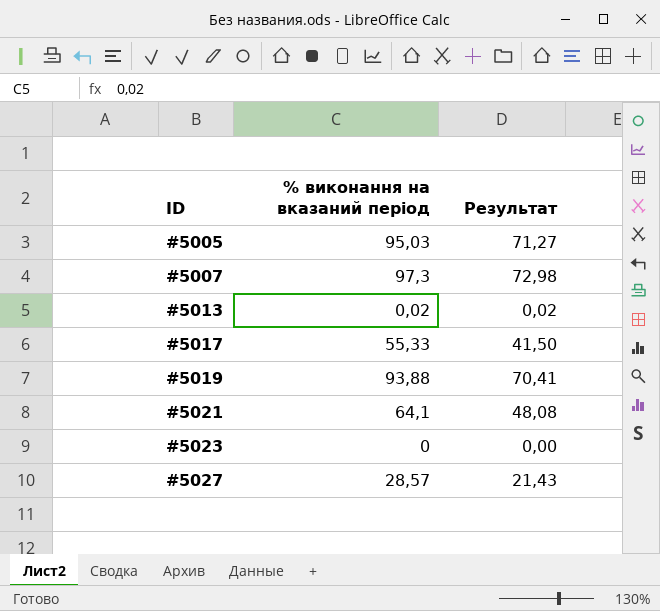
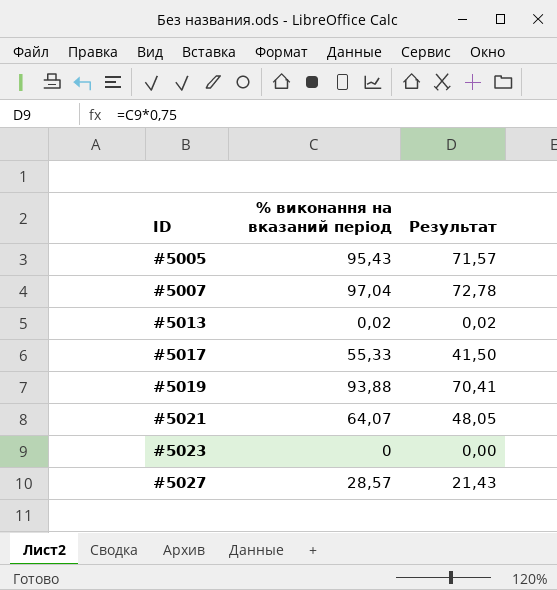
#5005 | % виконання на вказаний період: 95,03 -> 95,43
#5005 | Результат: 71,27 -> 71,57
#5007 | % виконання на вказаний період: 97,3 -> 97,04
#5007 | Результат: 72,98 -> 72,78
#5021 | % виконання на вказаний період: 64,1 -> 64,07
#5021 | Результат: 48,08 -> 48,05

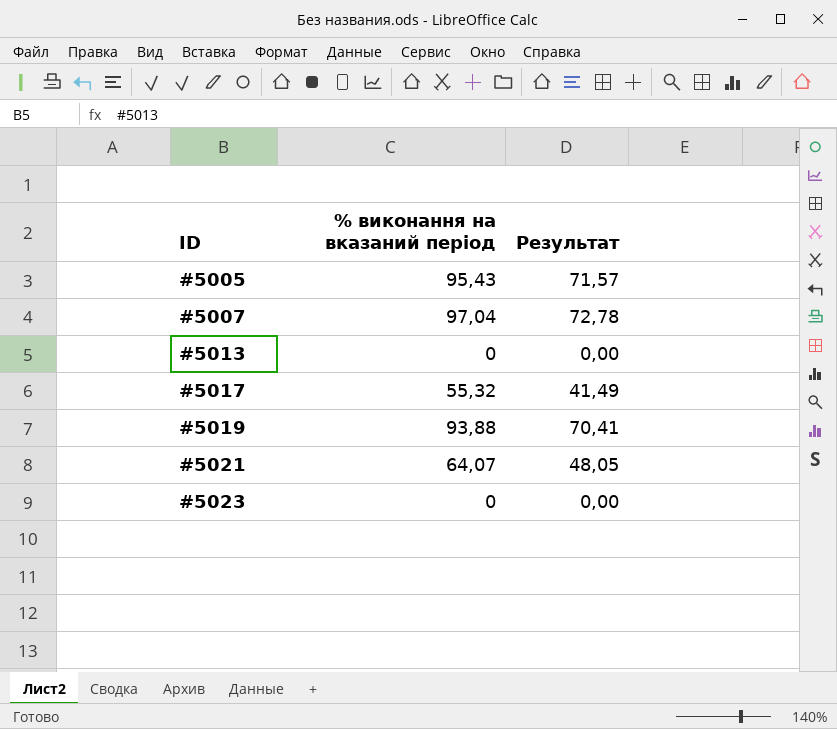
row #5027: 28,57 | 21,43 -> none
#5013 | % виконання на вказаний період: 0,02 -> 0
#5013 | Результат: 0,02 -> 0,00
#5017 | % виконання на вказаний період: 55,33 -> 55,32
#5017 | Результат: 41,50 -> 41,49

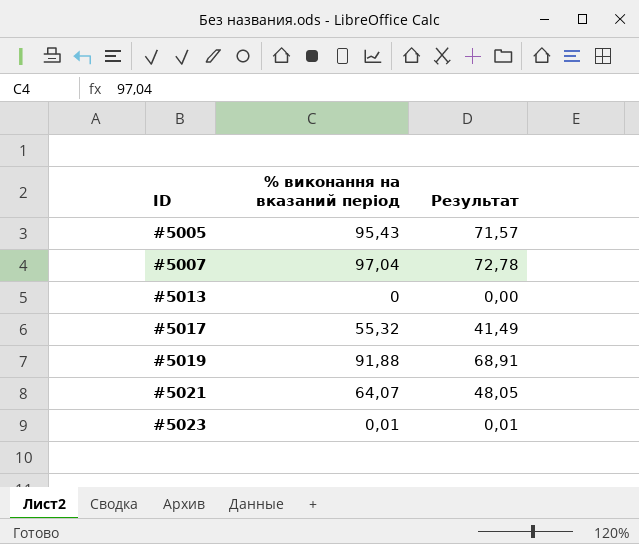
#5019 | % виконання на вказаний період: 93,88 -> 91,88
#5019 | Результат: 70,41 -> 68,91
#5023 | % виконання на вказаний період: 0 -> 0,01
#5023 | Результат: 0,00 -> 0,01

